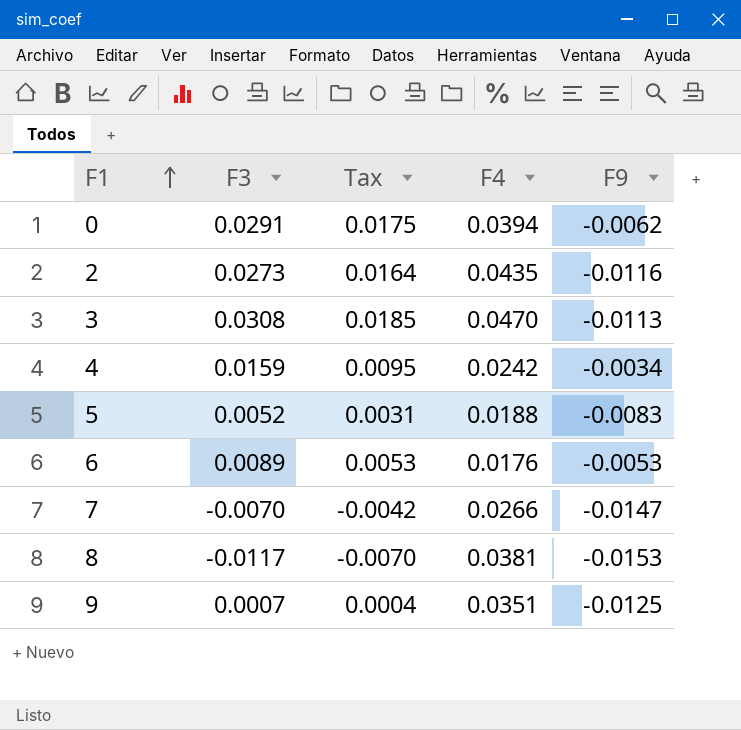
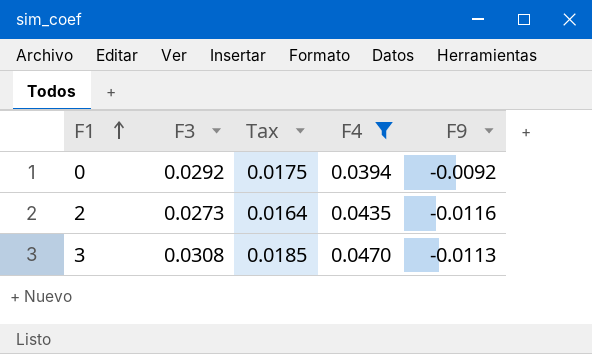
filter: none -> F4 >= 0.0394
0 | F3: 0.0291 -> 0.0292
0 | F9: -0.0062 -> -0.0092

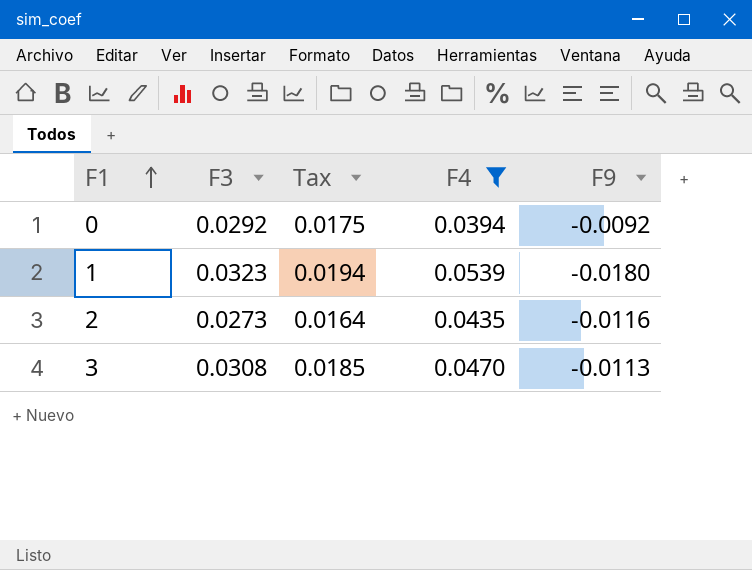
row 1: none -> 0.0323 | 0.0194 | 0.0539 | -0.0180

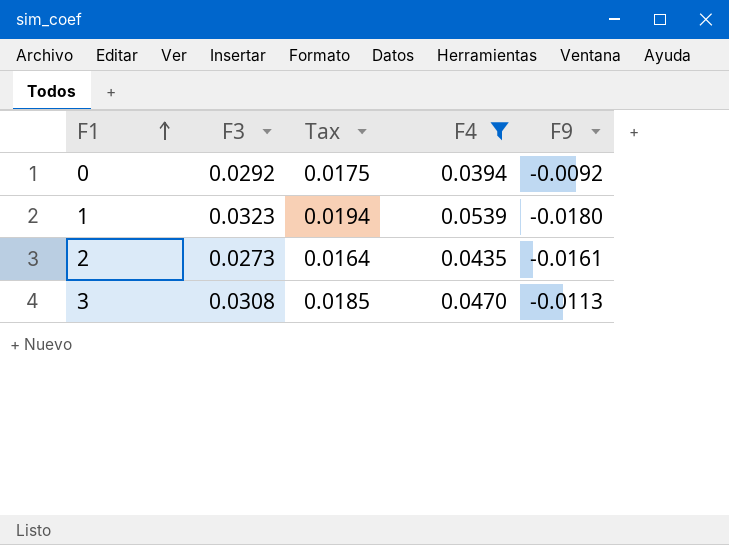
2 | F9: -0.0116 -> -0.0161

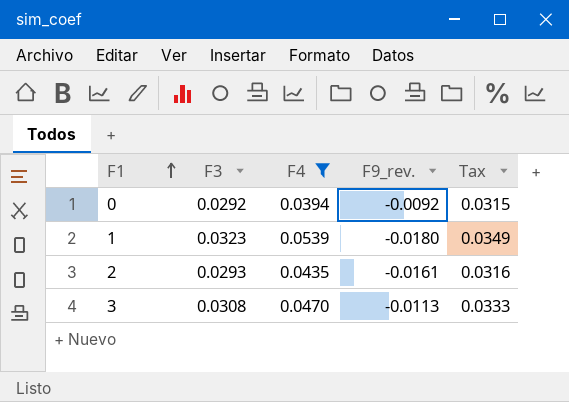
column name: F9 -> F9_rev.
column Tax | formula: [F3] * 0.6 -> [F3] * 1.08
column Tax | position: 3 -> 5
2 | F3: 0.0273 -> 0.0293

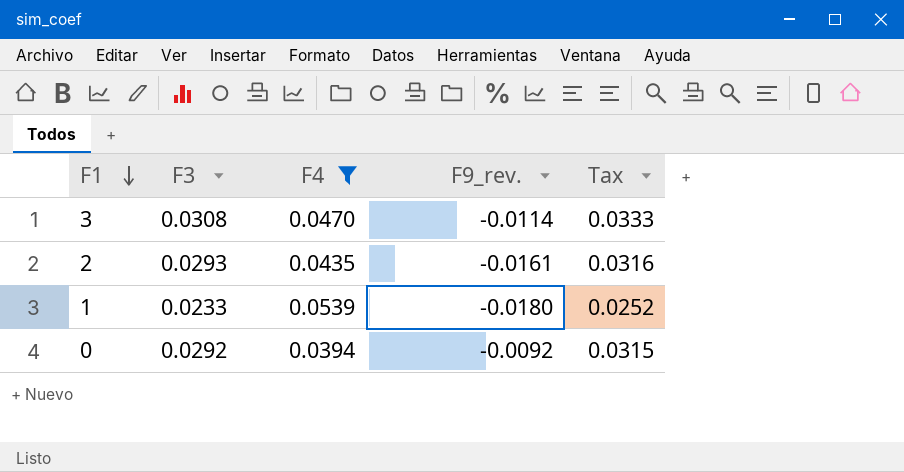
row order: F1 ascending -> F1 descending
3 | F9_rev.: -0.0113 -> -0.0114
1 | F3: 0.0323 -> 0.0233
1 | Tax: 0.0349 -> 0.0252

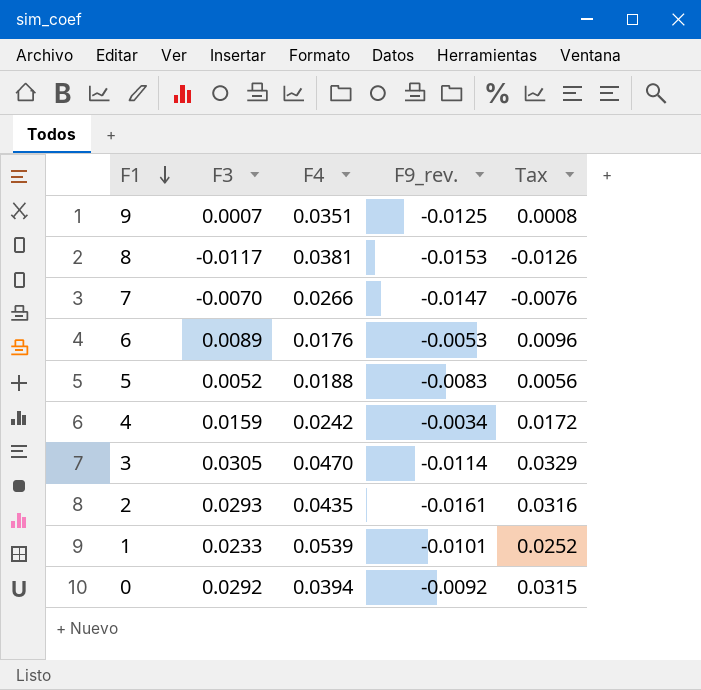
filter: F4 >= 0.0394 -> none
3 | F3: 0.0308 -> 0.0305
3 | Tax: 0.0333 -> 0.0329
1 | F9_rev.: -0.0180 -> -0.0101

